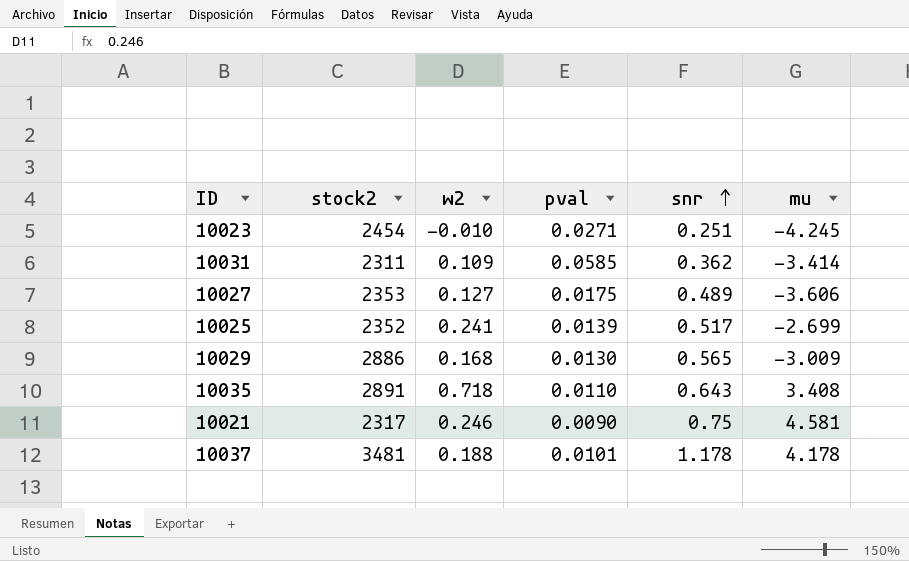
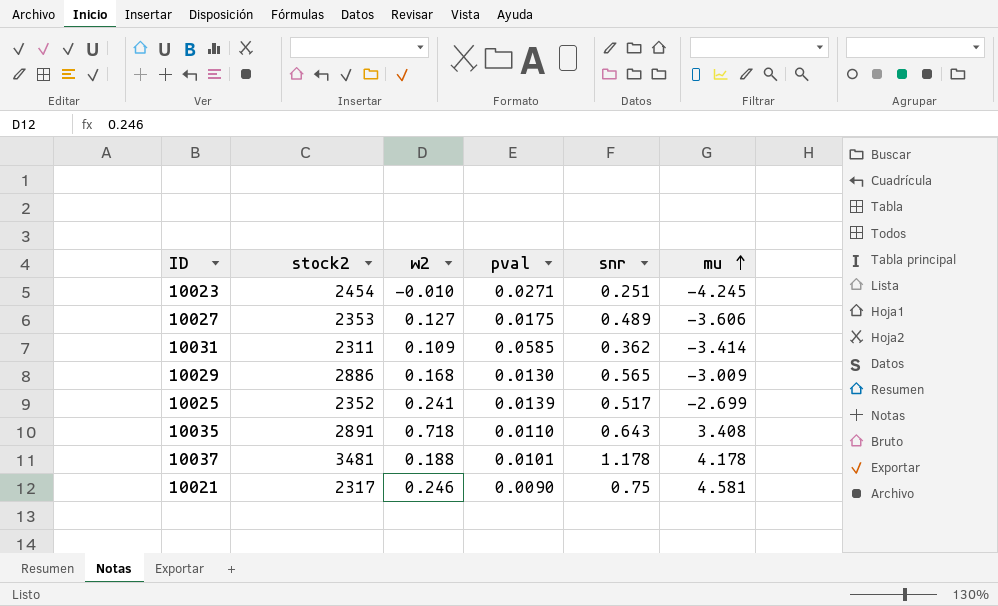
row order: snr ascending -> mu ascending

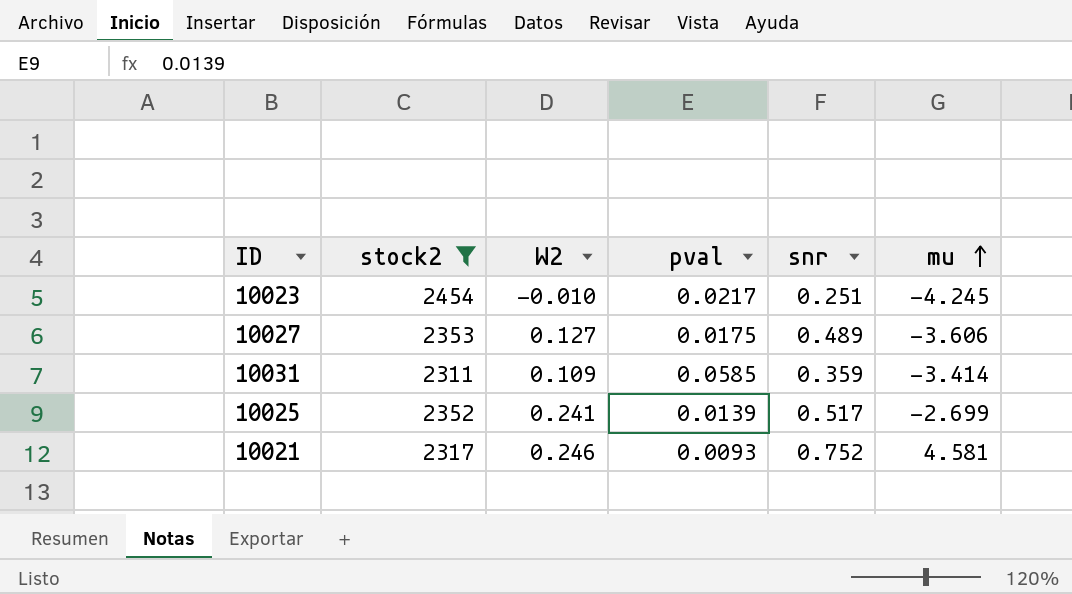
filter: none -> stock2 <= 2454
column name: w2 -> W2
10023 | pval: 0.0271 -> 0.0217
10031 | snr: 0.362 -> 0.359
10021 | pval: 0.0090 -> 0.0093
10021 | snr: 0.75 -> 0.752

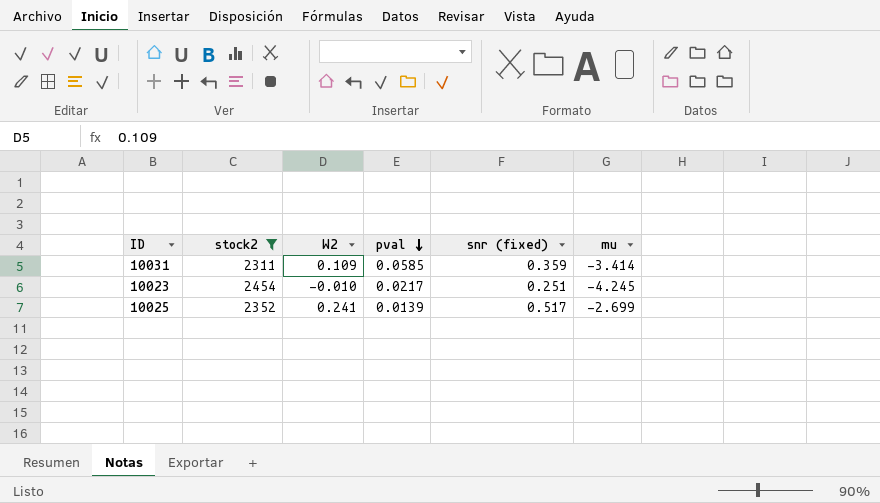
row order: mu ascending -> pval descending
column name: snr -> snr (fixed)
row 10027: 2353 | 0.127 | 0.0175 | 0.489 | -3.606 -> none
row 10021: 2317 | 0.246 | 0.0093 | 0.752 | 4.581 -> none

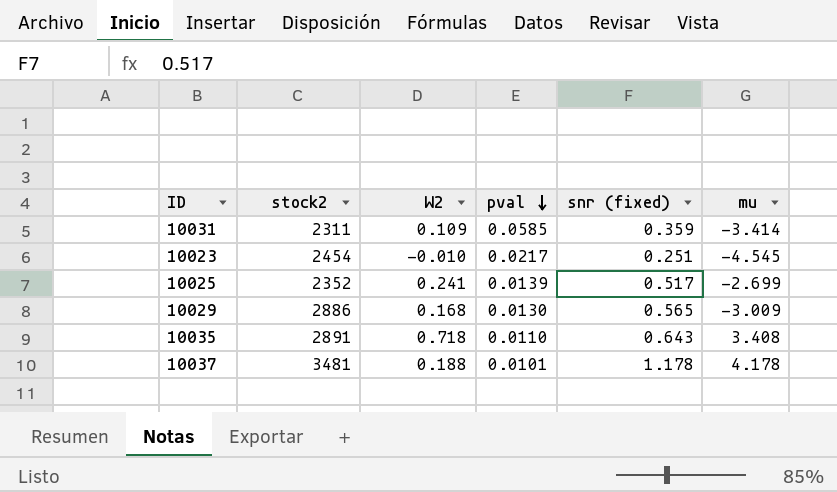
filter: stock2 <= 2454 -> none
10023 | mu: -4.245 -> -4.545

